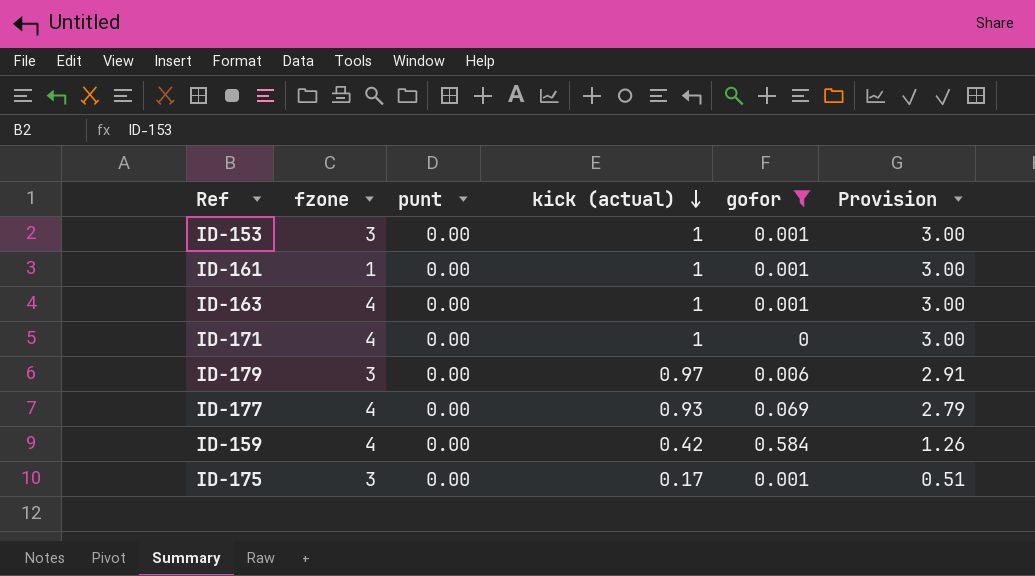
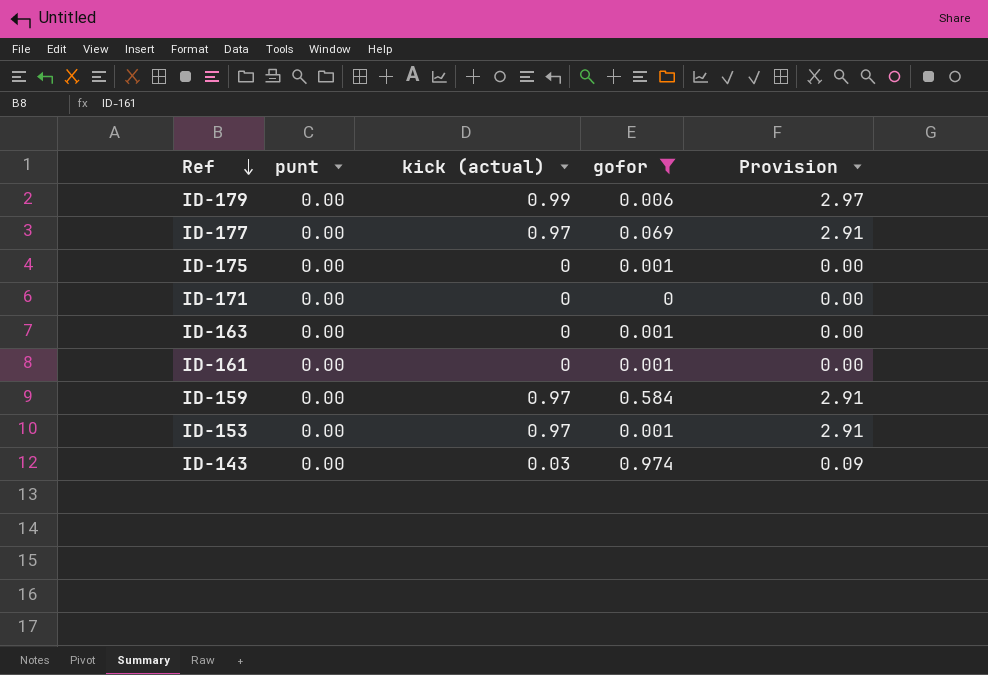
row order: kick (actual) descending -> Ref descending
column fzone | position: 2 -> none
ID-179 | kick (actual): 0.97 -> 0.99
ID-179 | Provision: 2.91 -> 2.97
ID-177 | kick (actual): 0.93 -> 0.97
ID-177 | Provision: 2.79 -> 2.91
ID-175 | kick (actual): 0.17 -> 0
ID-175 | Provision: 0.51 -> 0.00
ID-171 | kick (actual): 1 -> 0
ID-171 | Provision: 3.00 -> 0.00
ID-163 | kick (actual): 1 -> 0
ID-163 | Provision: 3.00 -> 0.00
ID-161 | kick (actual): 1 -> 0
ID-161 | Provision: 3.00 -> 0.00
ID-159 | kick (actual): 0.42 -> 0.97
ID-159 | Provision: 1.26 -> 2.91
ID-153 | kick (actual): 1 -> 0.97
ID-153 | Provision: 3.00 -> 2.91
row ID-143: none -> 0.00 | 0.03 | 0.974 | 0.09

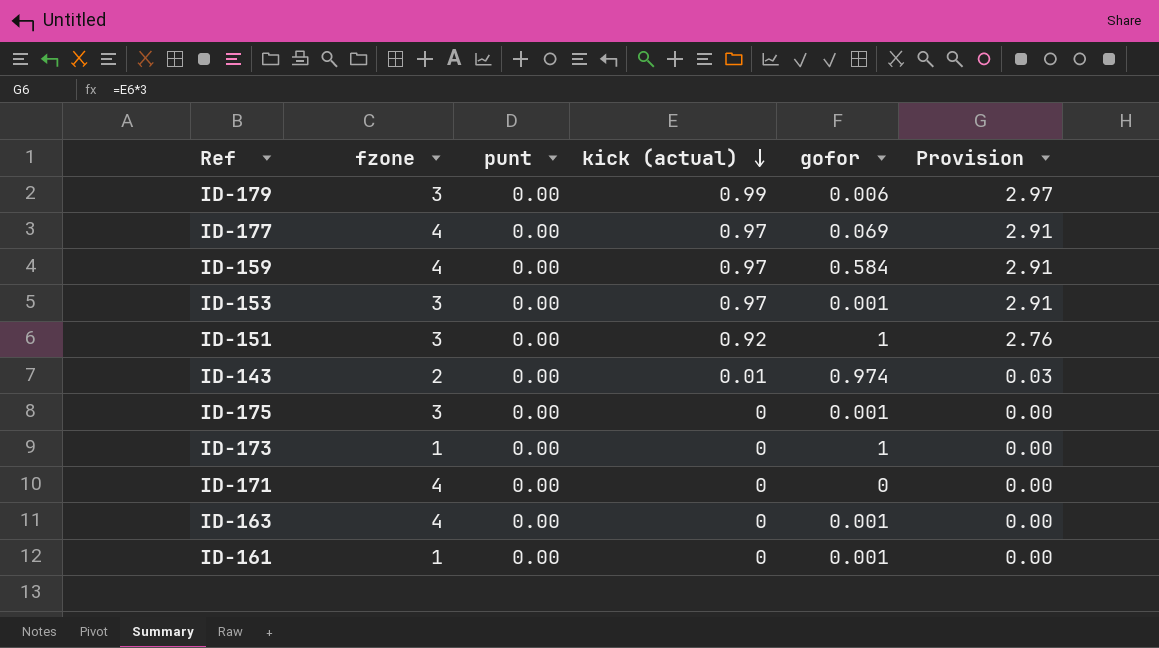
filter: gofor != 1 -> none
row order: Ref descending -> kick (actual) descending
column fzone | position: none -> 2
ID-143 | kick (actual): 0.03 -> 0.01
ID-143 | Provision: 0.09 -> 0.03

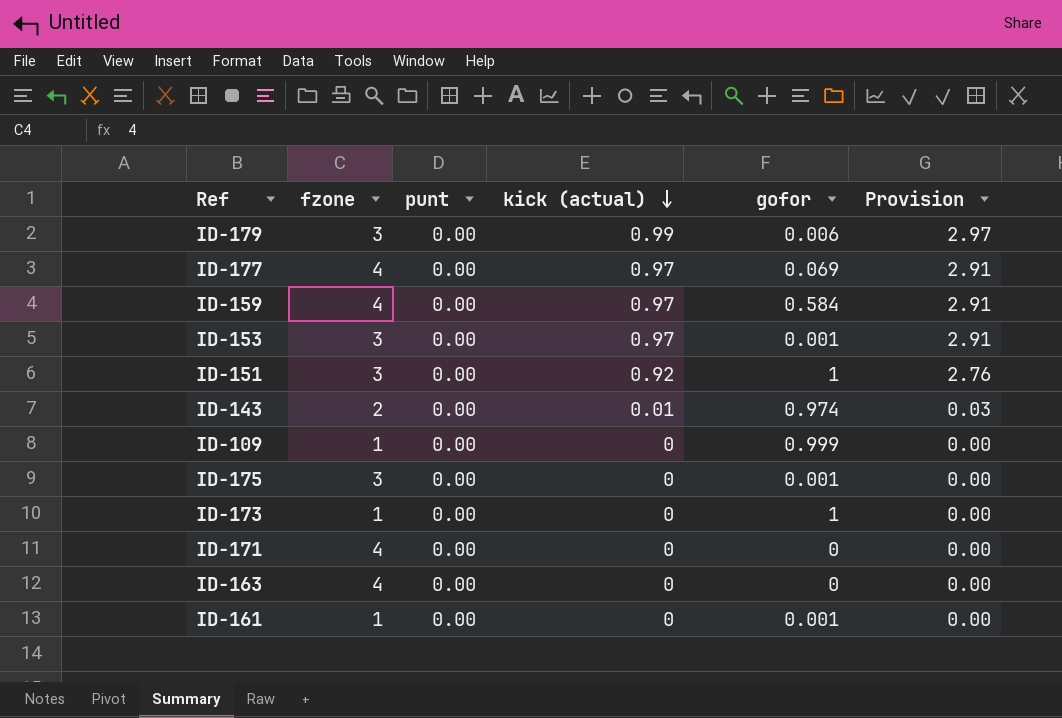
row ID-109: none -> 1 | 0.00 | 0 | 0.999 | 0.00
ID-163 | gofor: 0.001 -> 0

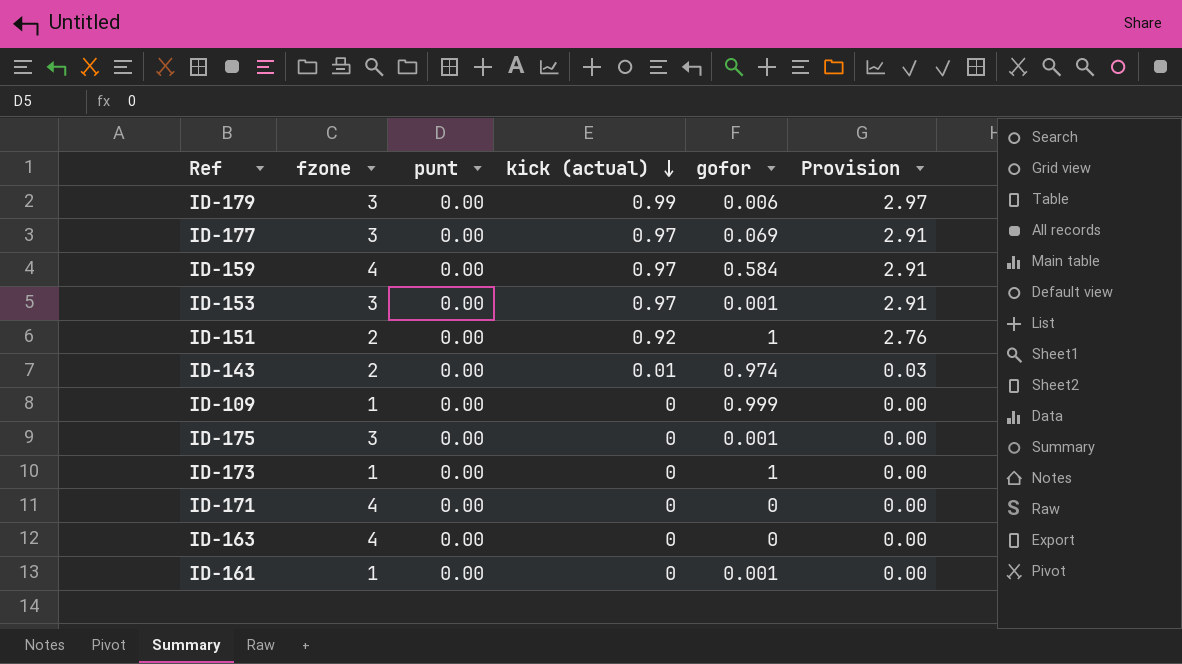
ID-177 | fzone: 4 -> 3
ID-151 | fzone: 3 -> 2

